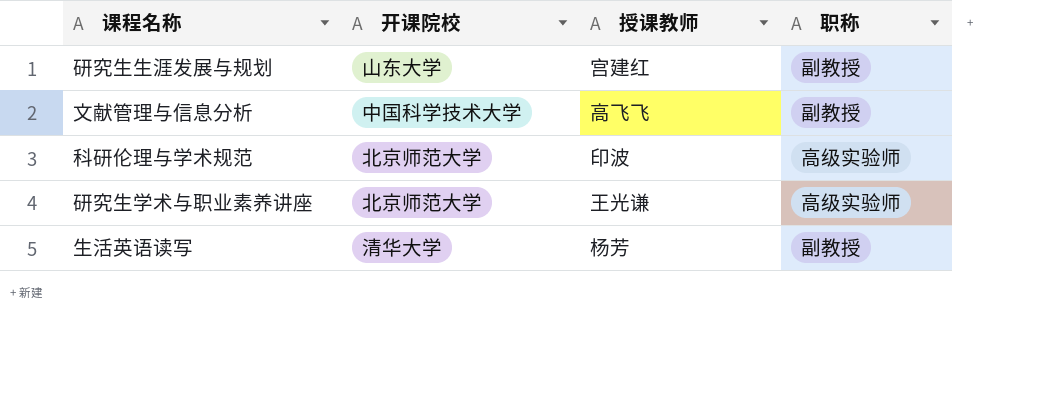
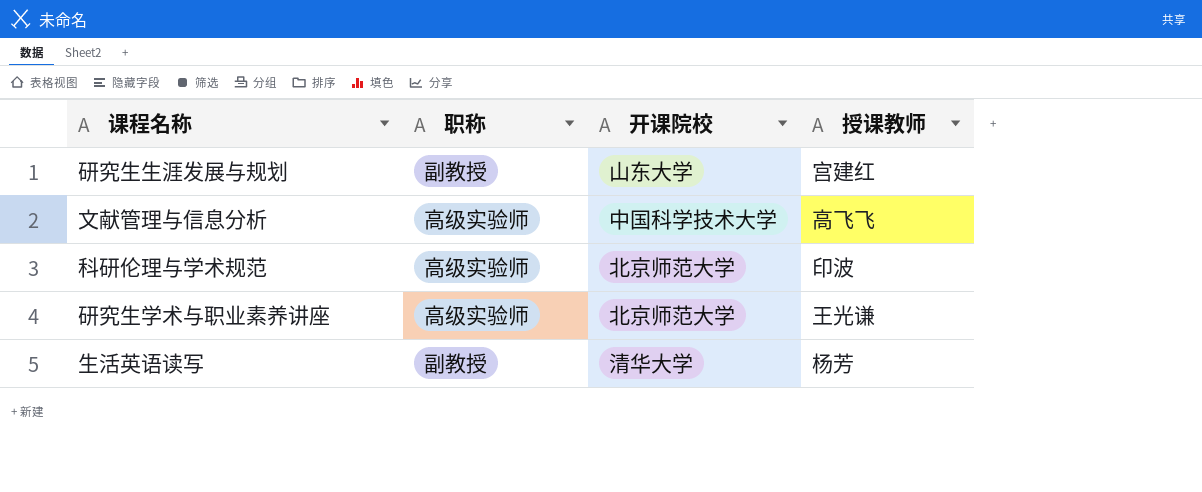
column 职称 | position: 4 -> 2
文献管理与信息分析 | 职称: 副教授 -> 高级实验师

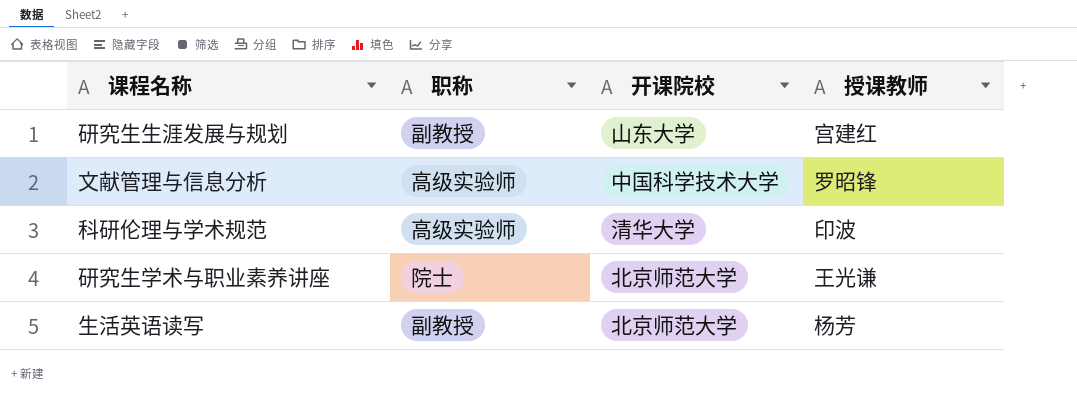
文献管理与信息分析 | 授课教师: 高飞飞 -> 罗昭锋
科研伦理与学术规范 | 开课院校: 北京师范大学 -> 清华大学
研究生学术与职业素养讲座 | 职称: 高级实验师 -> 院士
生活英语读写 | 开课院校: 清华大学 -> 北京师范大学

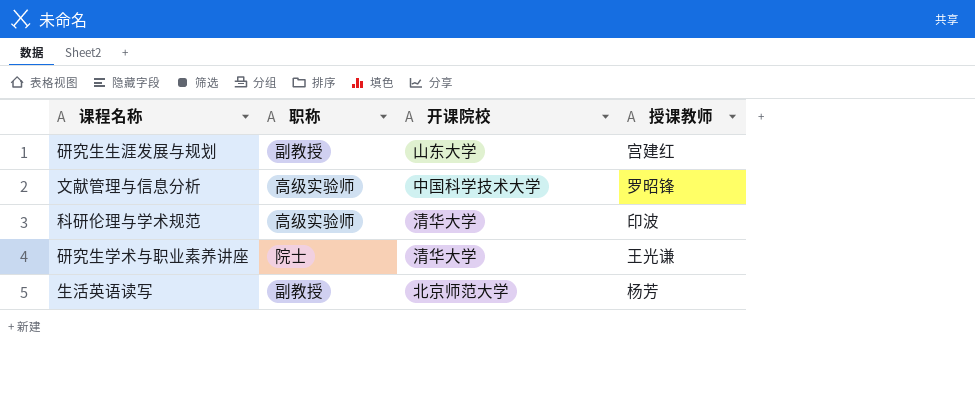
研究生学术与职业素养讲座 | 开课院校: 北京师范大学 -> 清华大学

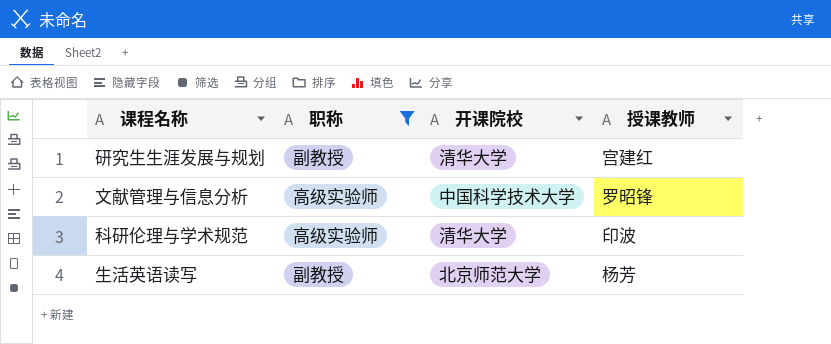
filter: none -> 职称 != 院士
研究生生涯发展与规划 | 开课院校: 山东大学 -> 清华大学

